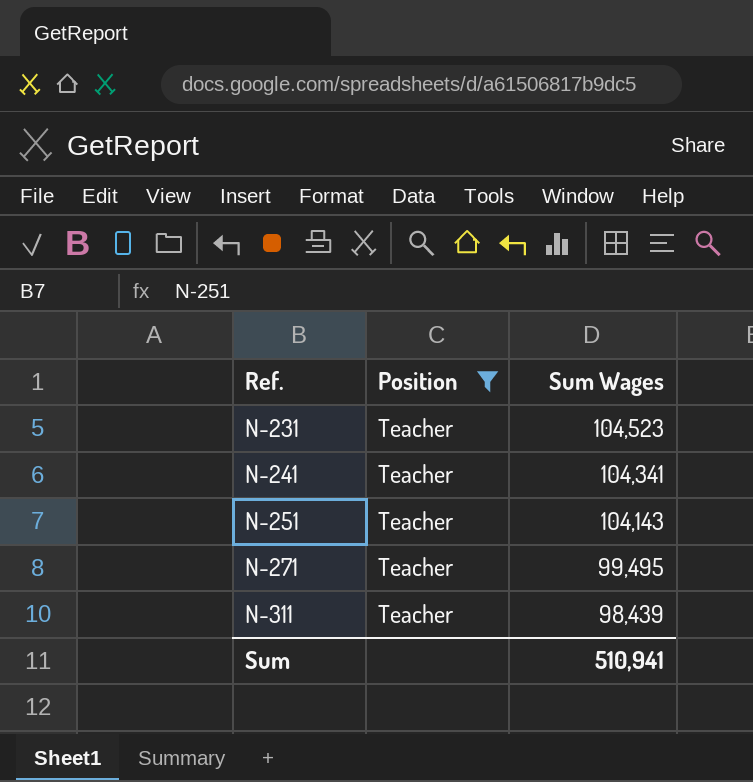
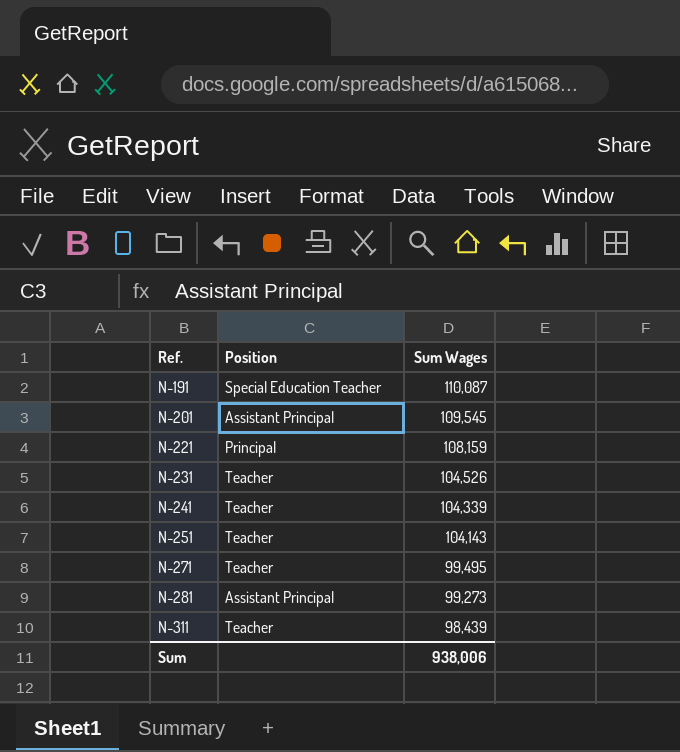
filter: Position = Teacher -> none
N-231 | Sum Wages: 104,523 -> 104,526
N-241 | Sum Wages: 104,341 -> 104,339
Sum | Sum Wages: 510,941 -> 938,006

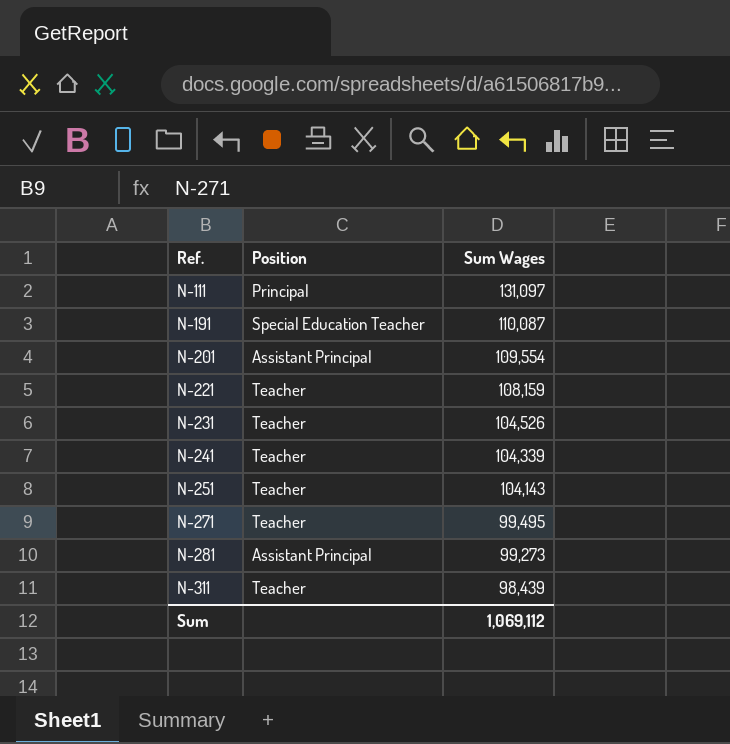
row N-111: none -> Principal | 131,097
N-201 | Sum Wages: 109,545 -> 109,554
N-221 | Position: Principal -> Teacher
Sum | Sum Wages: 938,006 -> 1,069,112

